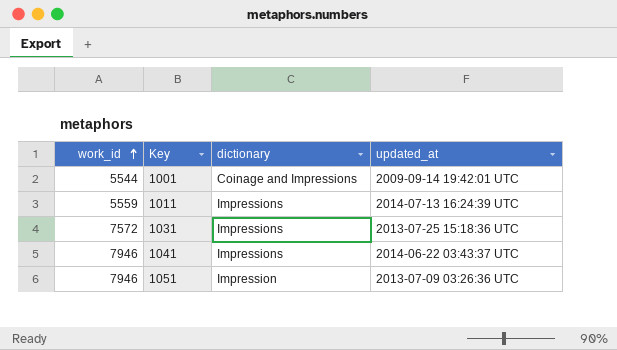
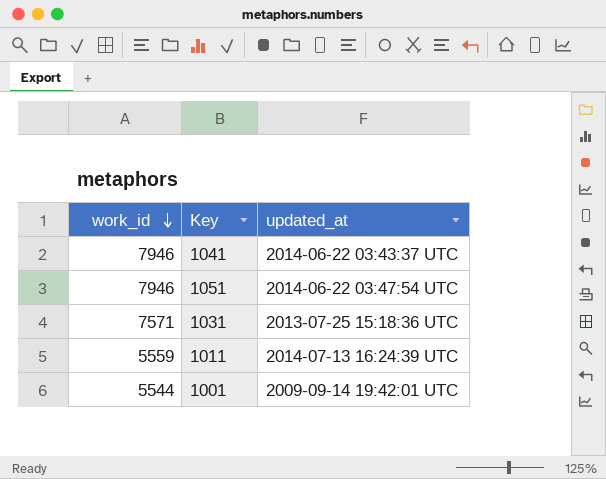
row order: work_id ascending -> work_id descending
column dictionary | position: 3 -> none
1051 | updated_at: 2013-07-09 03:26:36 UTC -> 2014-06-22 03:47:54 UTC
1031 | work_id: 7572 -> 7571

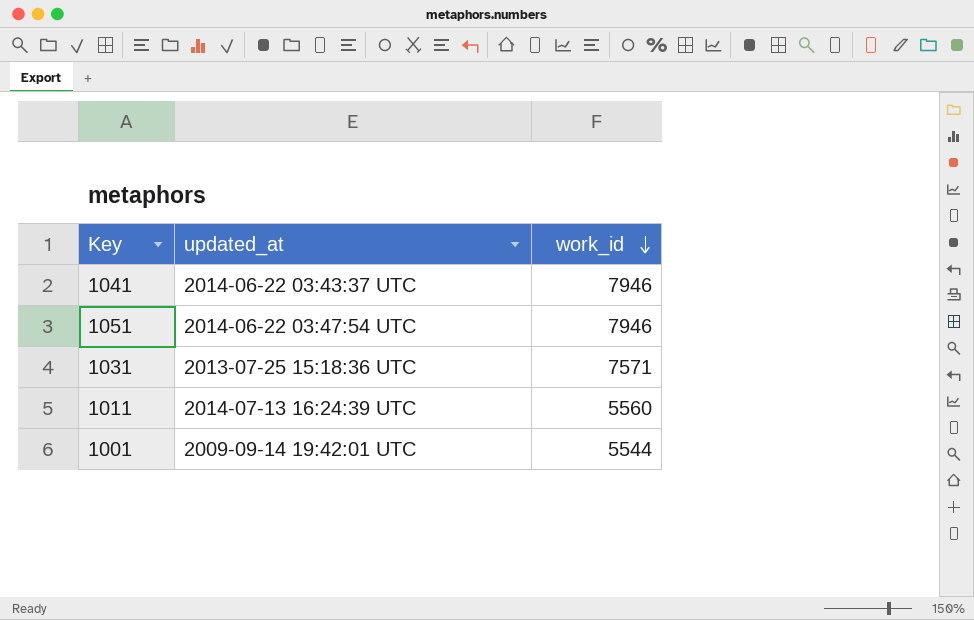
column work_id | position: 1 -> 3
1011 | work_id: 5559 -> 5560

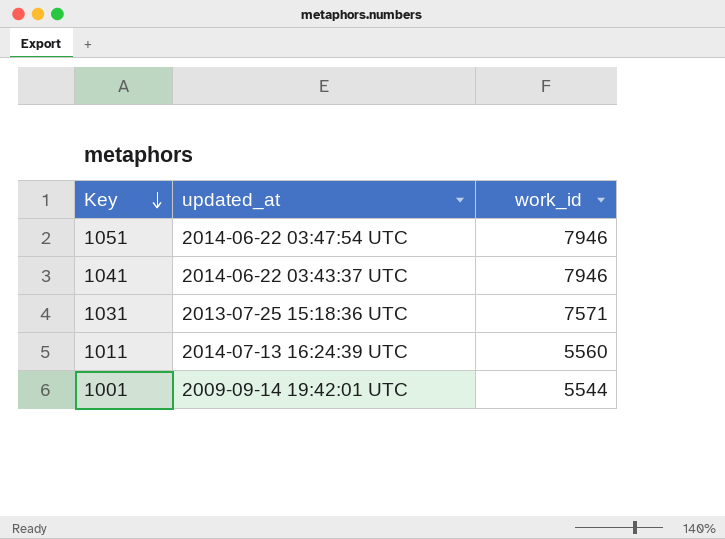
row order: work_id descending -> Key descending

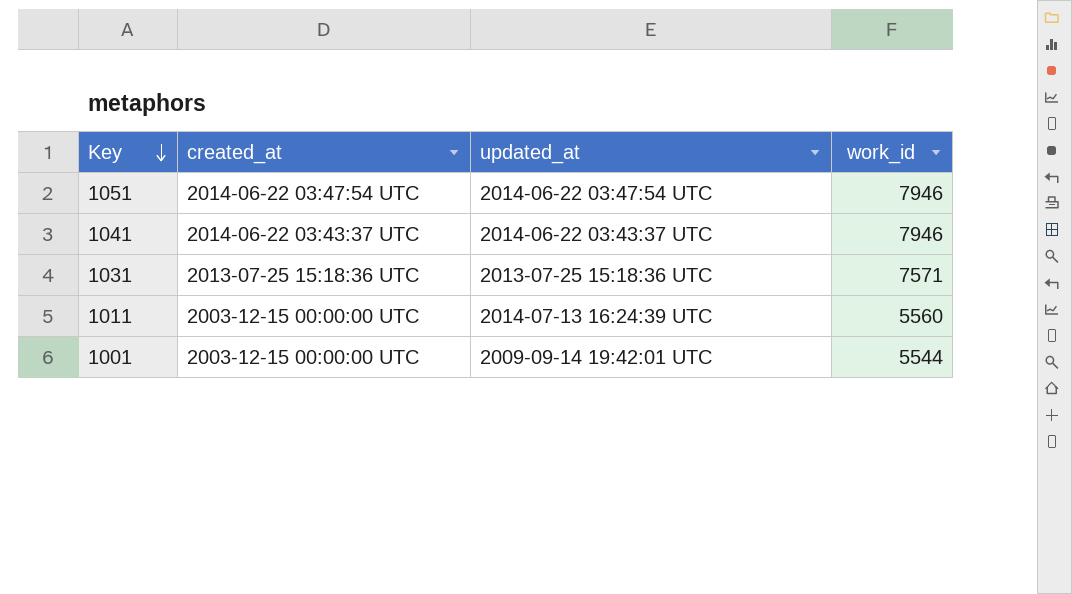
column created_at | position: none -> 2

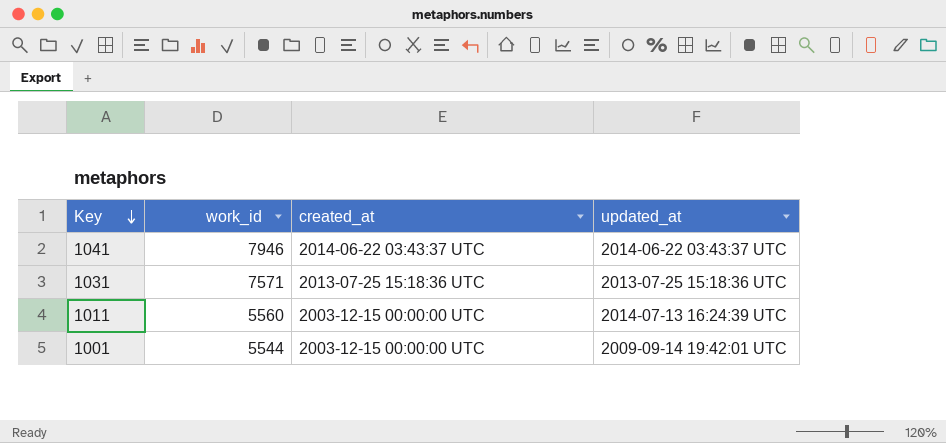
column work_id | position: 4 -> 2
row 1051: 2014-06-22 03:47:54 UTC | 2014-06-22 03:47:54 UTC | 7946 -> none

